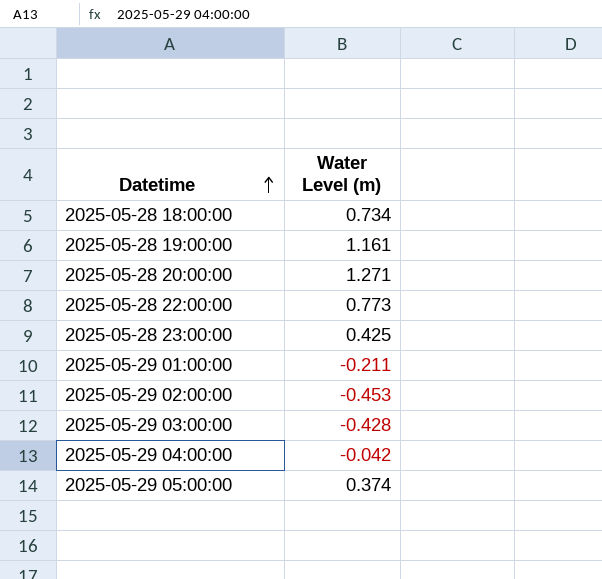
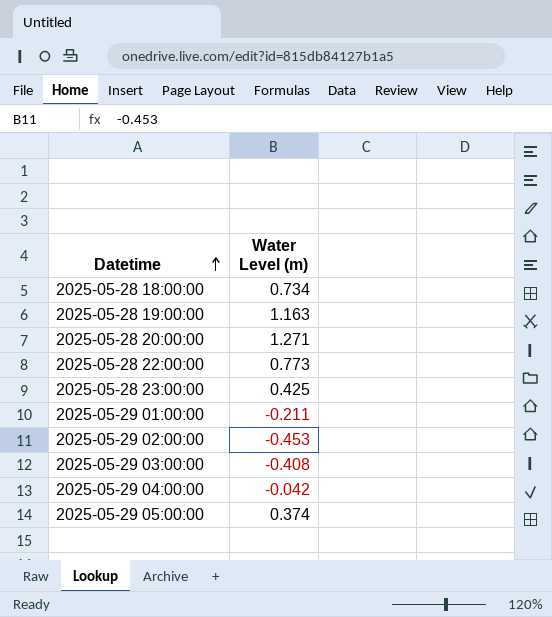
2025-05-28 19:00:00 | Water Level (m): 1.161 -> 1.163
2025-05-29 03:00:00 | Water Level (m): -0.428 -> -0.408

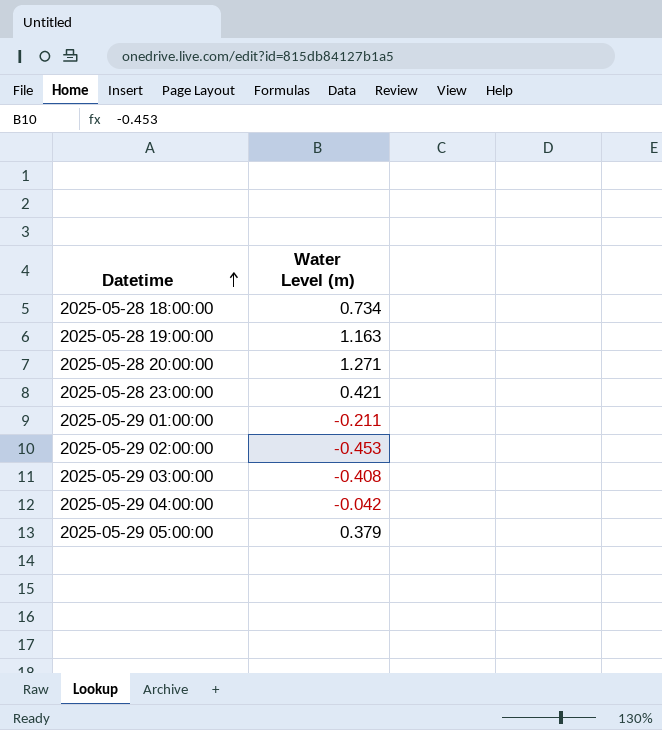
row 2025-05-28 22:00:00: 0.773 -> none
2025-05-28 23:00:00 | Water Level (m): 0.425 -> 0.421
2025-05-29 05:00:00 | Water Level (m): 0.374 -> 0.379

